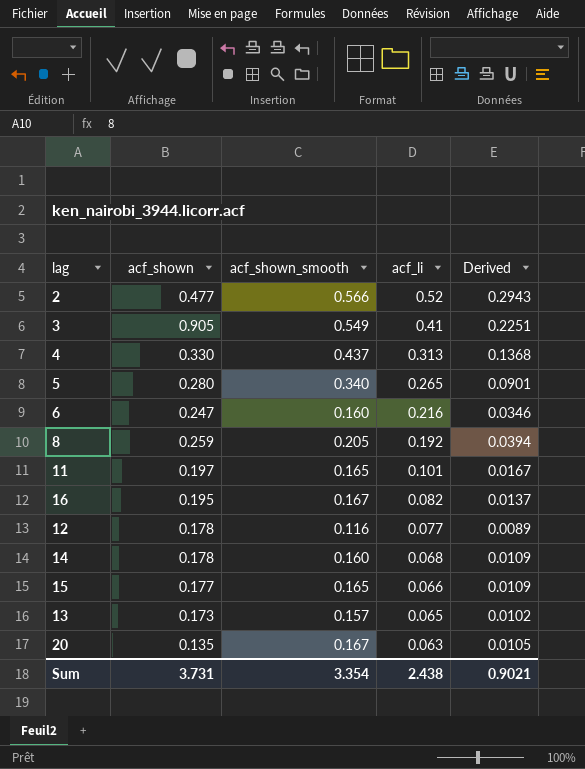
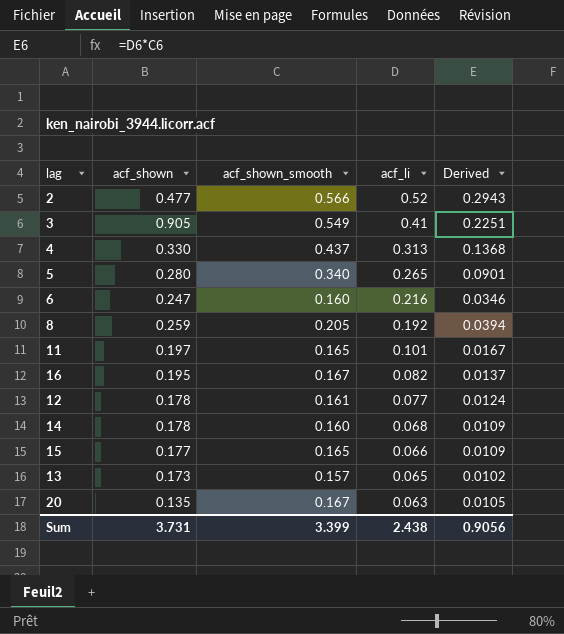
12 | acf_shown_smooth: 0.116 -> 0.161
12 | Derived: 0.0089 -> 0.0124
Sum | acf_shown_smooth: 3.354 -> 3.399
Sum | Derived: 0.9021 -> 0.9056

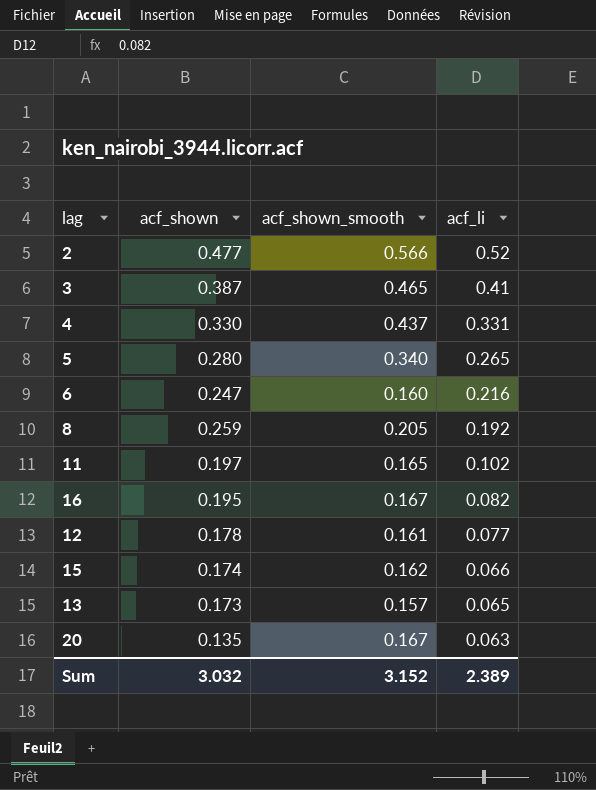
column Derived | formula: [acf_shown_smooth] * [acf_li] -> none
row 14: 0.178 | 0.160 | 0.068 | 0.0109 -> none
3 | acf_shown: 0.905 -> 0.387
3 | acf_shown_smooth: 0.549 -> 0.465
4 | acf_li: 0.313 -> 0.331
11 | acf_li: 0.101 -> 0.102
15 | acf_shown: 0.177 -> 0.174
15 | acf_shown_smooth: 0.165 -> 0.162
Sum | acf_shown: 3.731 -> 3.032
Sum | acf_shown_smooth: 3.399 -> 3.152
Sum | acf_li: 2.438 -> 2.389

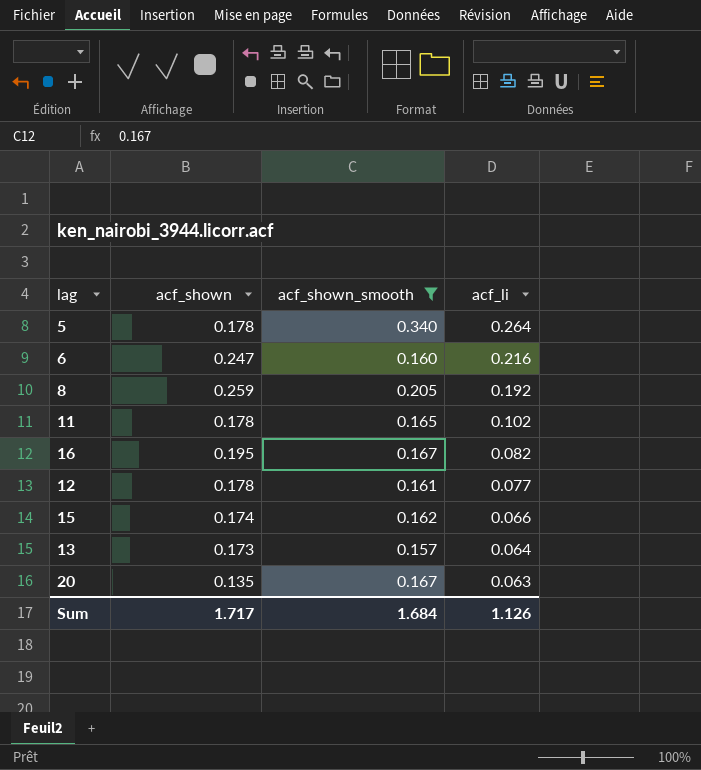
filter: none -> acf_shown_smooth <= 0.340
5 | acf_shown: 0.280 -> 0.178
5 | acf_li: 0.265 -> 0.264
11 | acf_shown: 0.197 -> 0.178
13 | acf_li: 0.065 -> 0.064
Sum | acf_shown: 3.032 -> 1.717
Sum | acf_shown_smooth: 3.152 -> 1.684
Sum | acf_li: 2.389 -> 1.126

